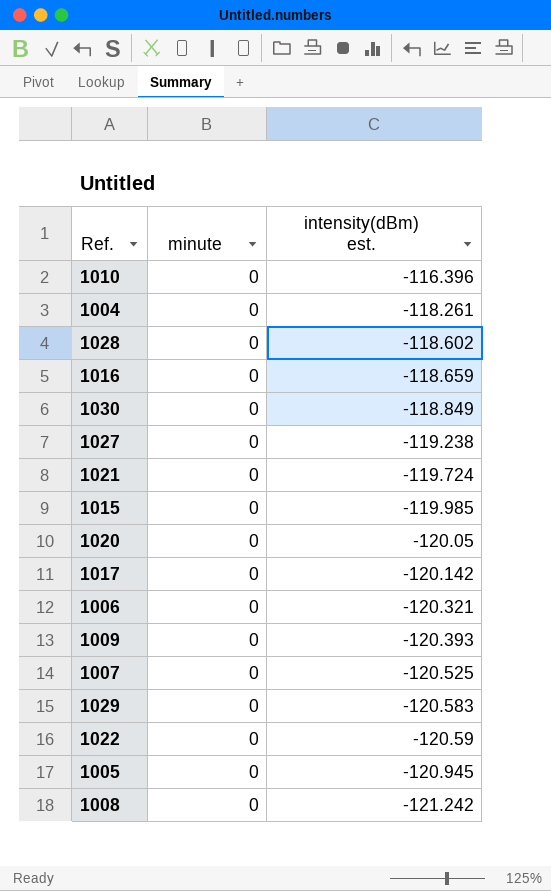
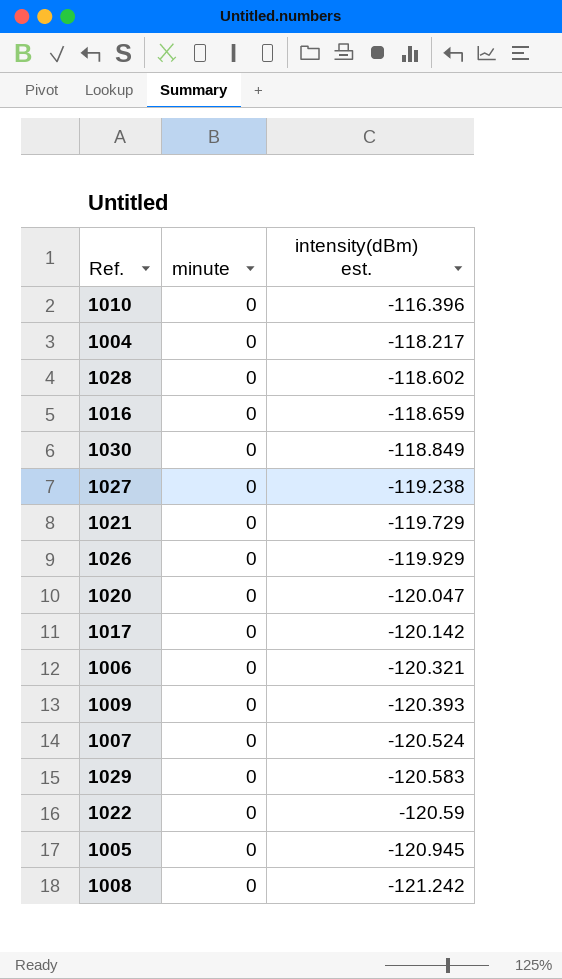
row 1015: 0 | -119.985 -> none
1004 | intensity(dBm) est.: -118.261 -> -118.217
1021 | intensity(dBm) est.: -119.724 -> -119.729
row 1026: none -> 0 | -119.929
1020 | intensity(dBm) est.: -120.05 -> -120.047
1007 | intensity(dBm) est.: -120.525 -> -120.524

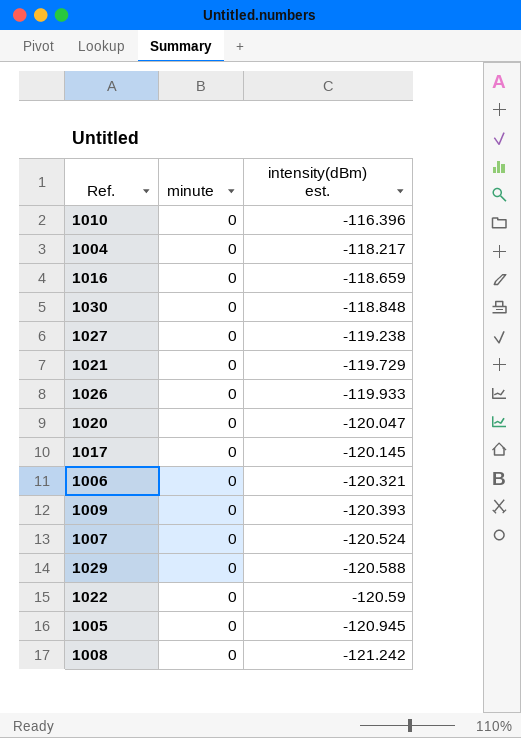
row 1028: 0 | -118.602 -> none
1030 | intensity(dBm) est.: -118.849 -> -118.848
1026 | intensity(dBm) est.: -119.929 -> -119.933
1017 | intensity(dBm) est.: -120.142 -> -120.145
1029 | intensity(dBm) est.: -120.583 -> -120.588

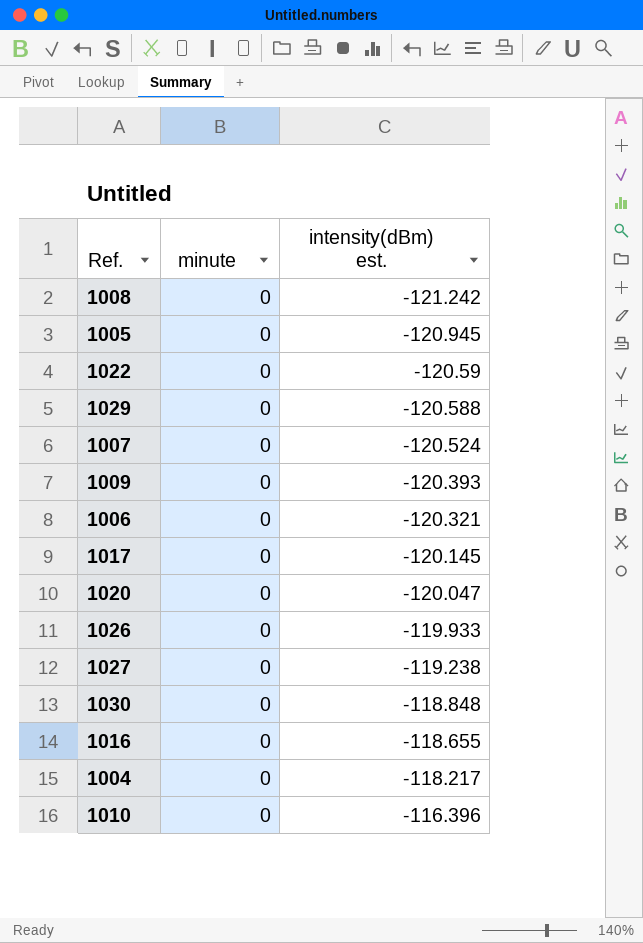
row order: intensity(dBm) est. descending -> intensity(dBm) est. ascending
row 1021: 0 | -119.729 -> none
1016 | intensity(dBm) est.: -118.659 -> -118.655

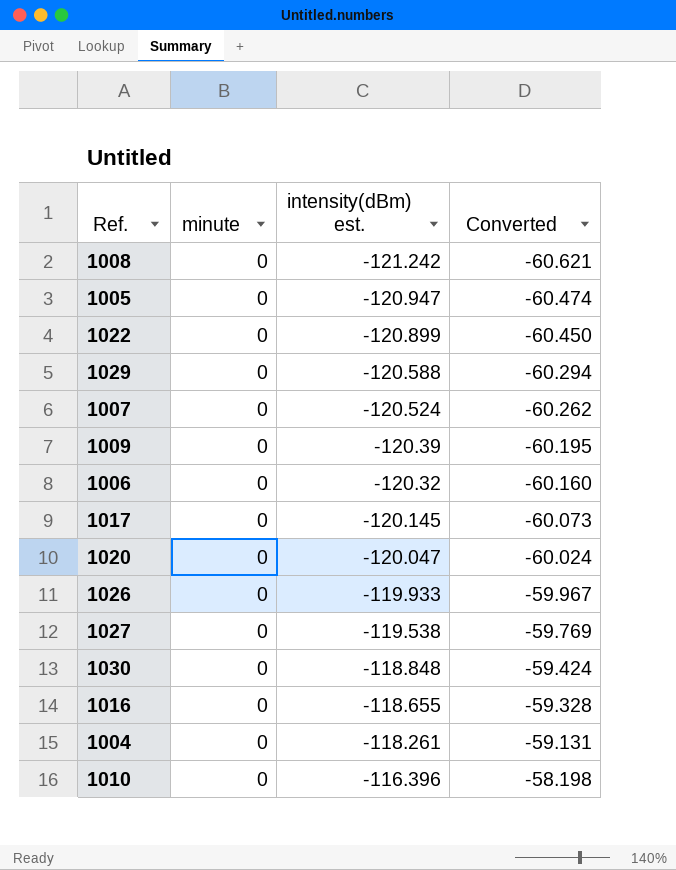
column Converted | formula: none -> [intensity(dBm) est.] * 0.5
1005 | intensity(dBm) est.: -120.945 -> -120.947
1022 | intensity(dBm) est.: -120.59 -> -120.899
1009 | intensity(dBm) est.: -120.393 -> -120.39
1006 | intensity(dBm) est.: -120.321 -> -120.32
1027 | intensity(dBm) est.: -119.238 -> -119.538
1004 | intensity(dBm) est.: -118.217 -> -118.261

